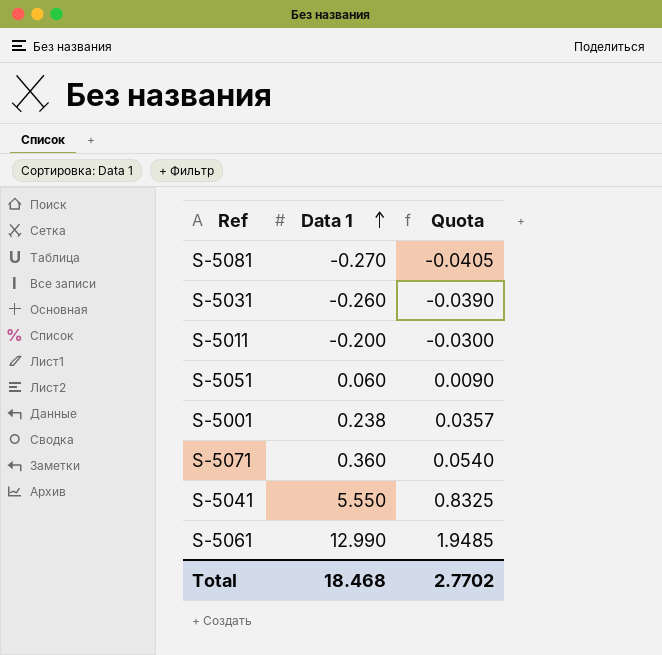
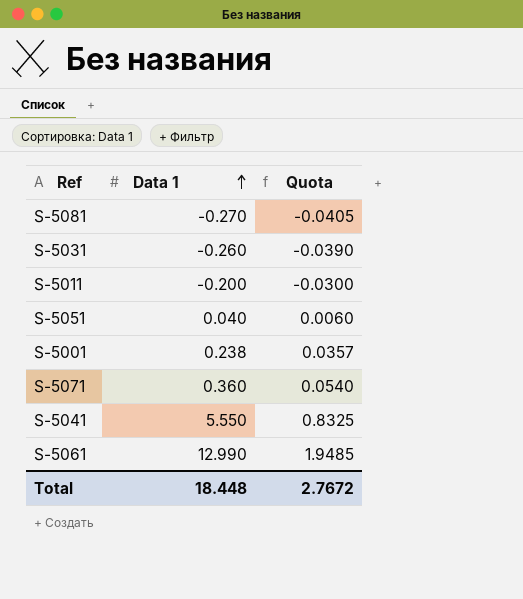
S-5051 | Data 1: 0.060 -> 0.040
S-5051 | Quota: 0.0090 -> 0.0060
Total | Data 1: 18.468 -> 18.448
Total | Quota: 2.7702 -> 2.7672

